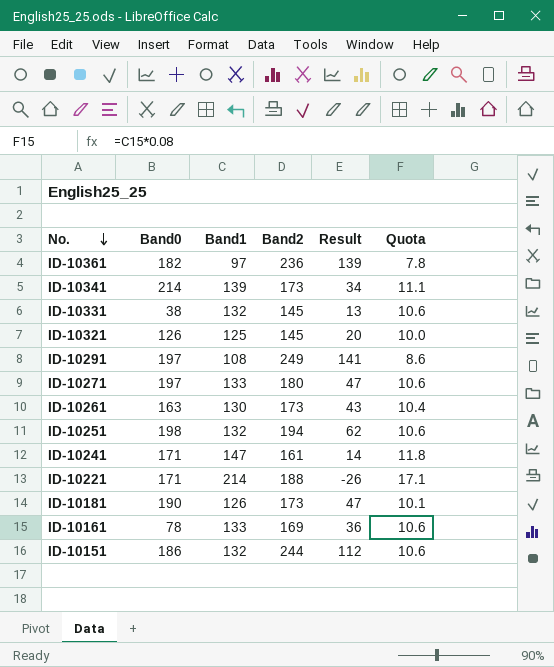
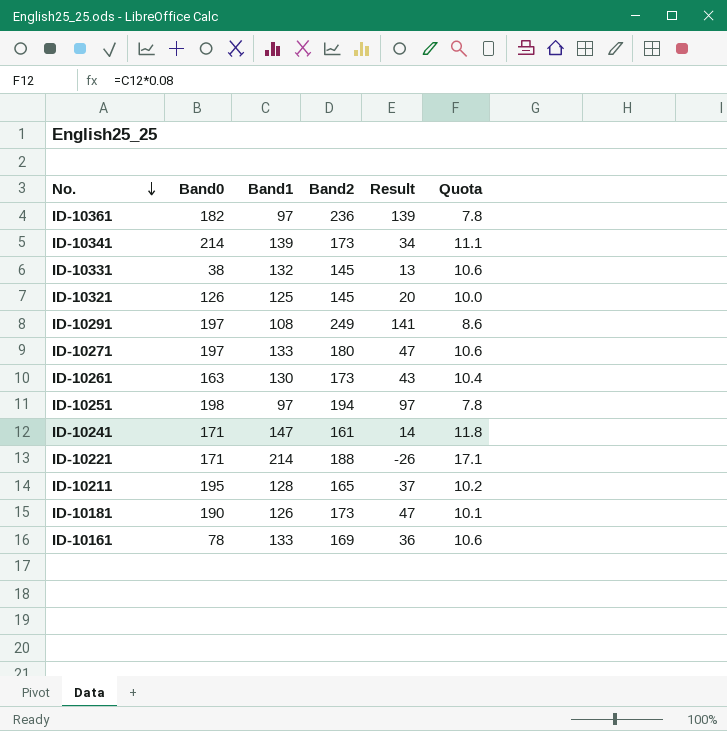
row ID-10151: 186 | 132 | 244 | 112 | 10.6 -> none
ID-10251 | Band1: 132 -> 97
ID-10251 | Result: 62 -> 97
ID-10251 | Quota: 10.6 -> 7.8
row ID-10211: none -> 195 | 128 | 165 | 37 | 10.2

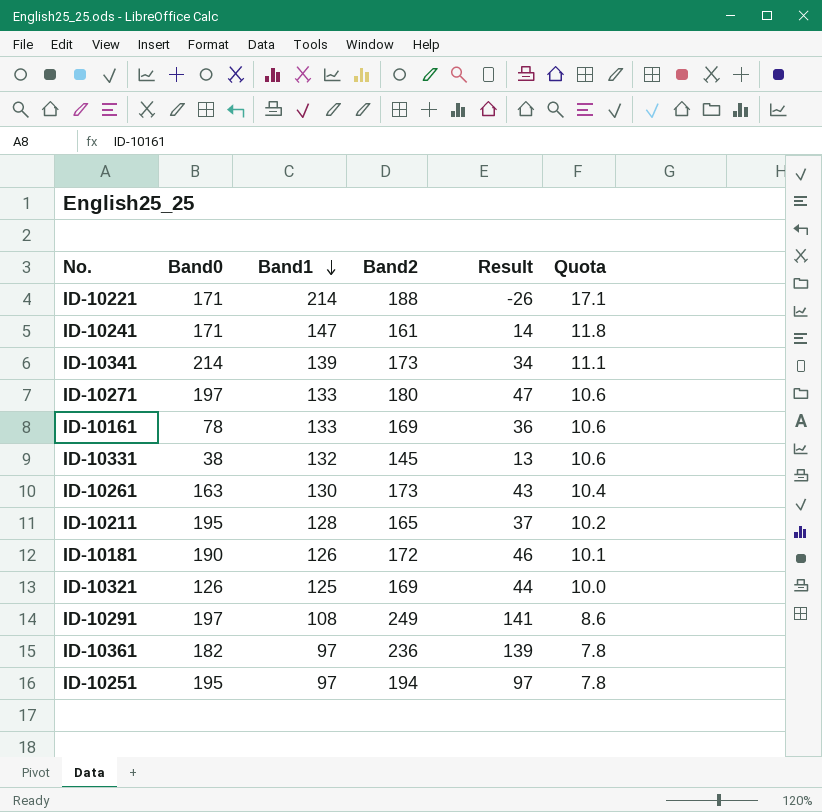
row order: No. descending -> Band1 descending
ID-10181 | Band2: 173 -> 172
ID-10181 | Result: 47 -> 46
ID-10321 | Band2: 145 -> 169
ID-10321 | Result: 20 -> 44
ID-10251 | Band0: 198 -> 195

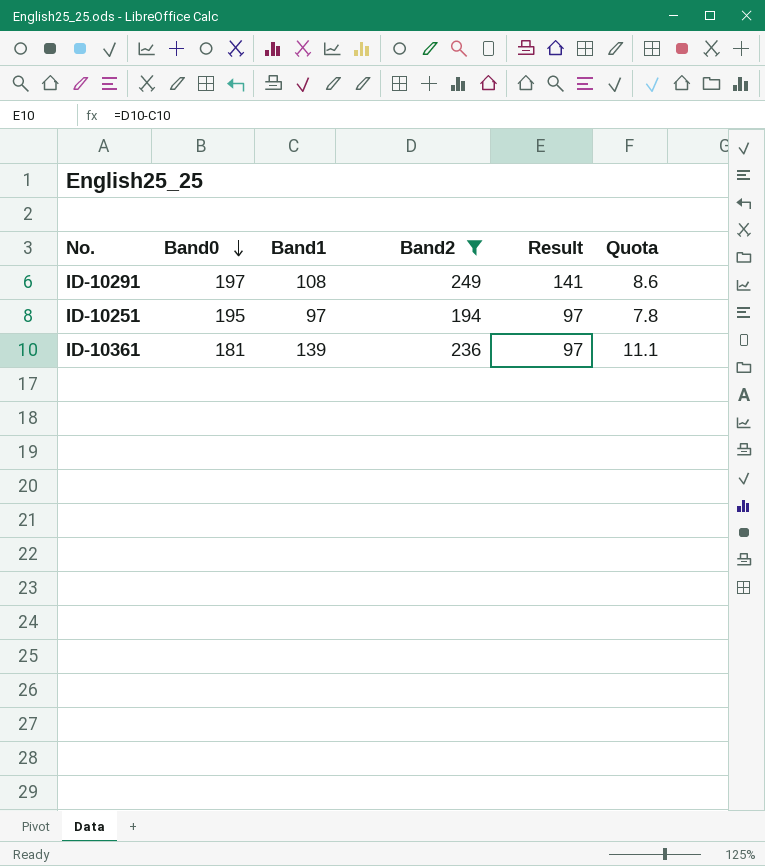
filter: none -> Band2 >= 194
row order: Band1 descending -> Band0 descending
ID-10361 | Band0: 182 -> 181
ID-10361 | Band1: 97 -> 139
ID-10361 | Result: 139 -> 97
ID-10361 | Quota: 7.8 -> 11.1

